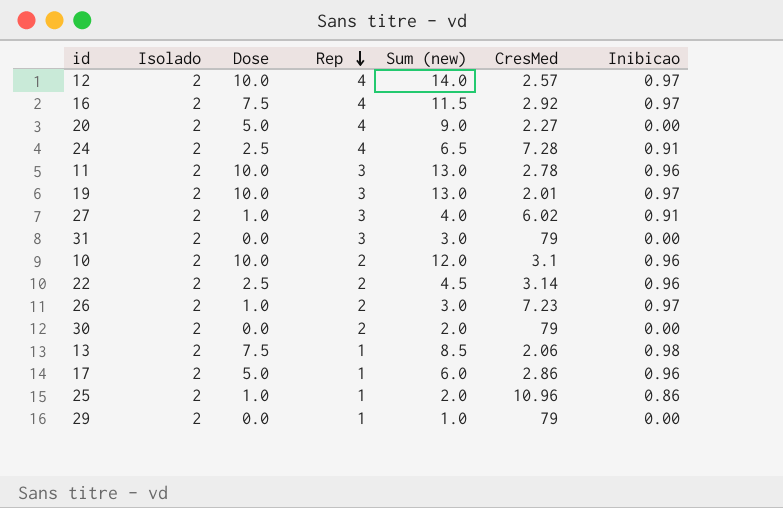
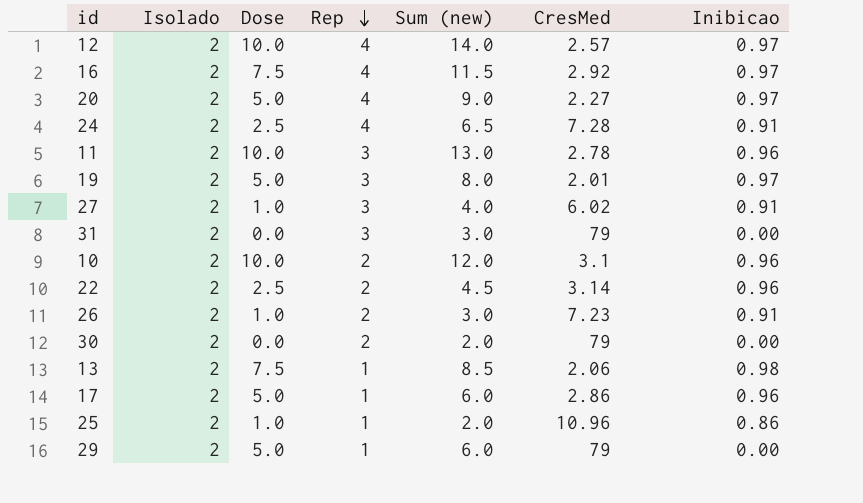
20 | Inibicao: 0.00 -> 0.97
19 | Dose: 10.0 -> 5.0
19 | Sum (new): 13.0 -> 8.0
26 | Inibicao: 0.97 -> 0.91
29 | Dose: 0.0 -> 5.0
29 | Sum (new): 1.0 -> 6.0

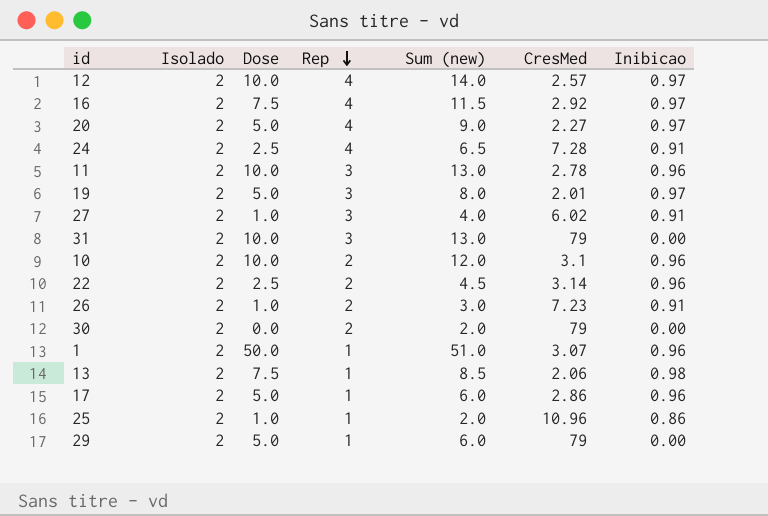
31 | Dose: 0.0 -> 10.0
31 | Sum (new): 3.0 -> 13.0
row 1: none -> 2 | 50.0 | 1 | 51.0 | 3.07 | 0.96

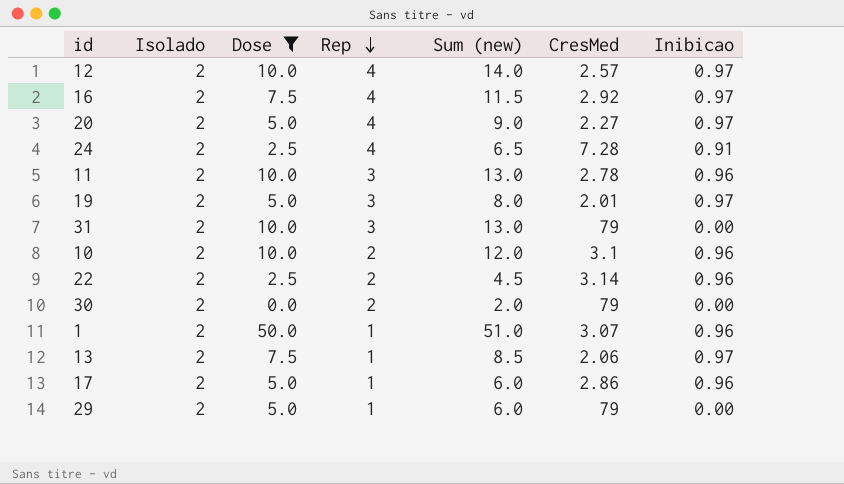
filter: none -> Dose != 1.0
13 | Inibicao: 0.98 -> 0.97

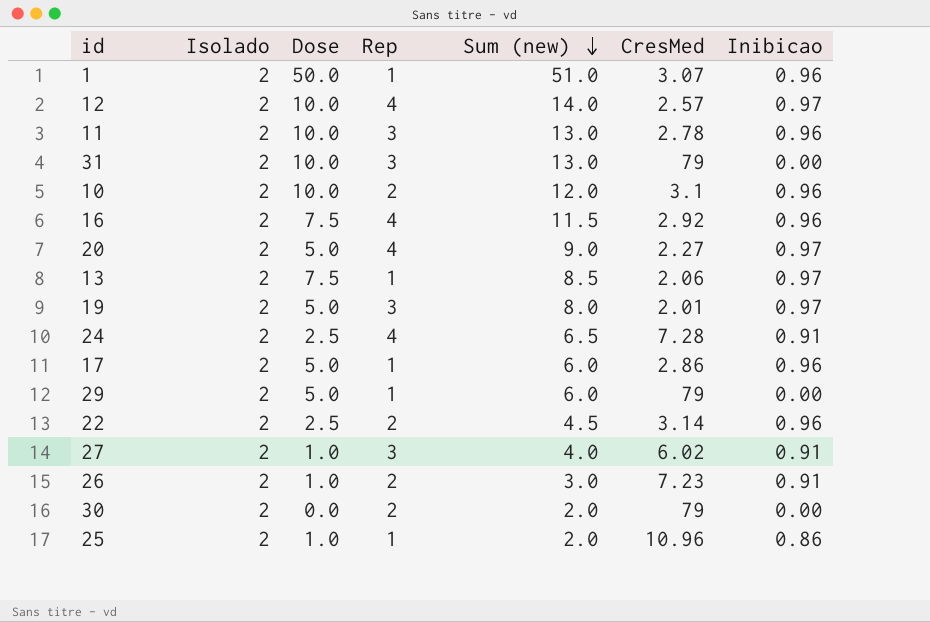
filter: Dose != 1.0 -> none
row order: Rep descending -> Sum (new) descending
16 | Inibicao: 0.97 -> 0.96

